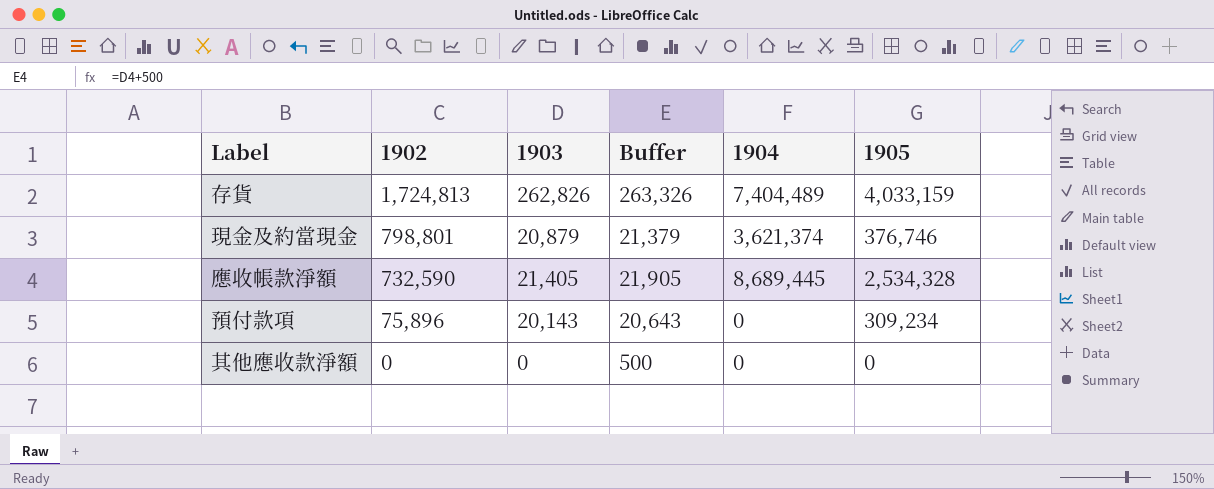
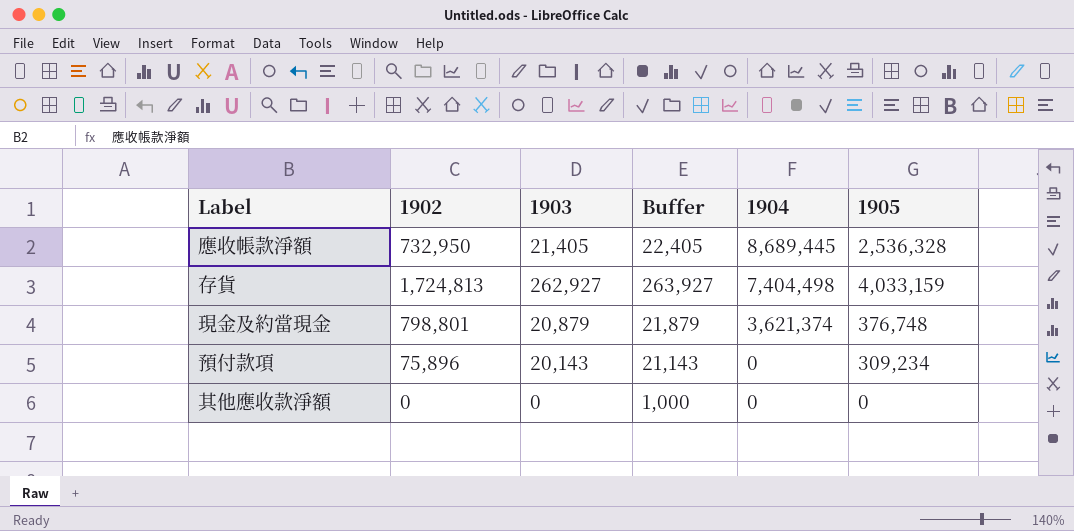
row order: 1902 descending -> 1904 descending
column Buffer | formula: [1903] + 500 -> [1903] + 1000
應收帳款淨額 | 1902: 732,590 -> 732,950
應收帳款淨額 | 1905: 2,534,328 -> 2,536,328
存貨 | 1903: 262,826 -> 262,927
存貨 | 1904: 7,404,489 -> 7,404,498
現金及約當現金 | 1905: 376,746 -> 376,748

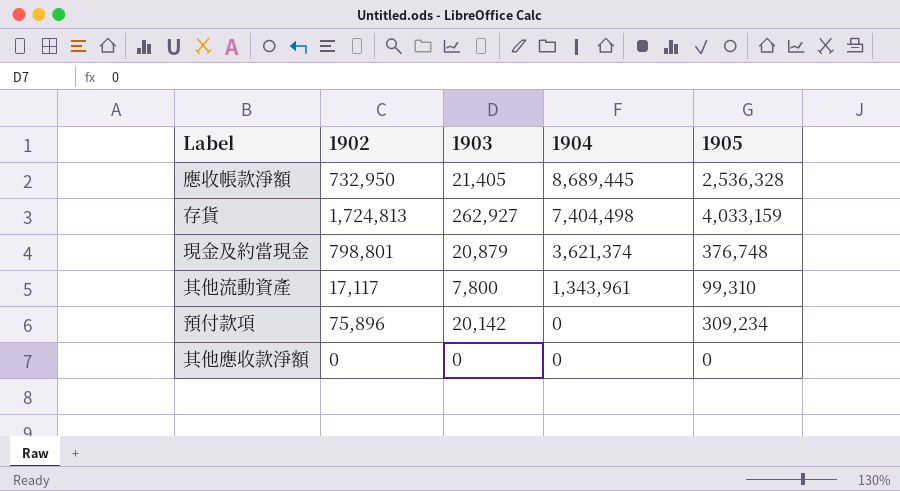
column Buffer | formula: [1903] + 1000 -> none
row 其他流動資產: none -> 17,117 | 7,800 | 1,343,961 | 99,310
預付款項 | 1903: 20,143 -> 20,142

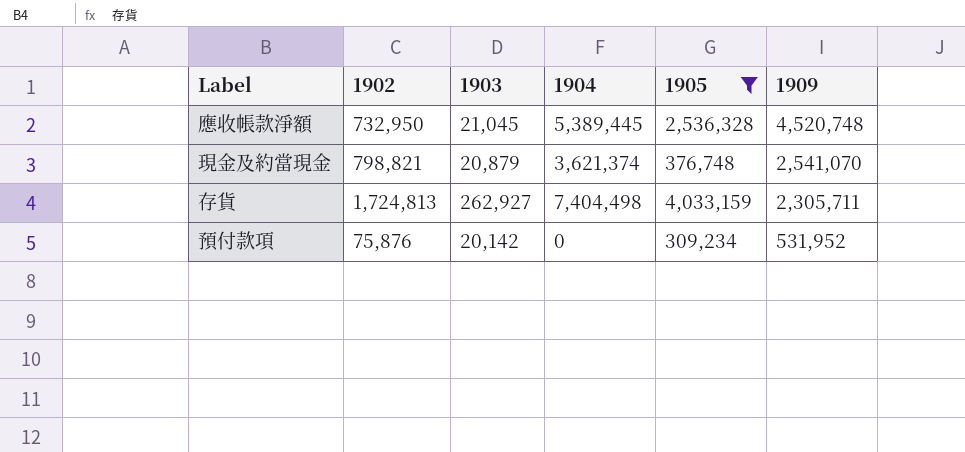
filter: none -> 1905 >= 309,234
row order: 1904 descending -> 1909 descending
column 1909 | position: none -> 6
應收帳款淨額 | 1903: 21,405 -> 21,045
應收帳款淨額 | 1904: 8,689,445 -> 5,389,445
現金及約當現金 | 1902: 798,801 -> 798,821
預付款項 | 1902: 75,896 -> 75,876

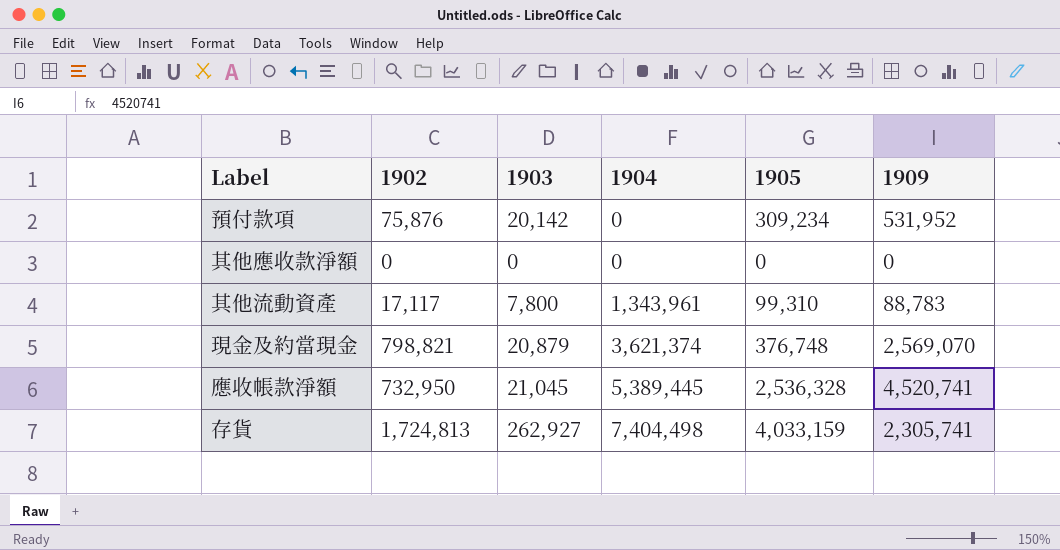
filter: 1905 >= 309,234 -> none
row order: 1909 descending -> 1904 ascending
現金及約當現金 | 1909: 2,541,070 -> 2,569,070
應收帳款淨額 | 1909: 4,520,748 -> 4,520,741
存貨 | 1909: 2,305,711 -> 2,305,741

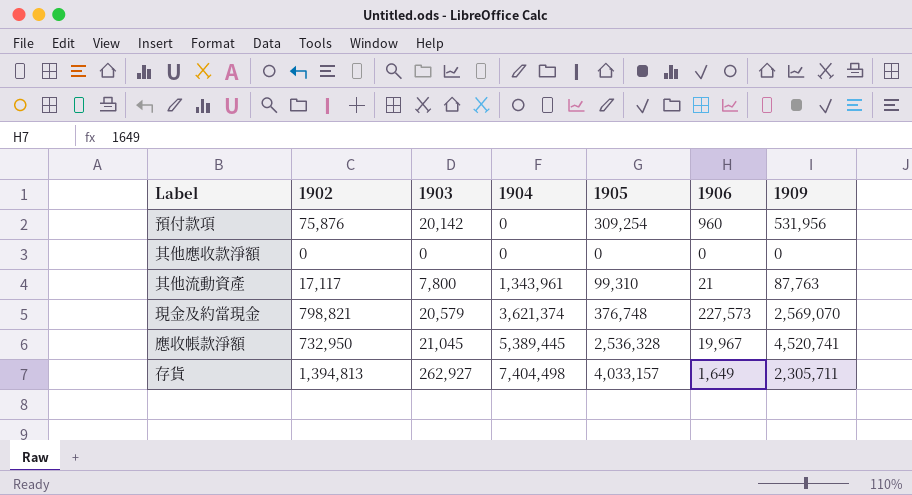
column 1906 | position: none -> 6
預付款項 | 1905: 309,234 -> 309,254
預付款項 | 1909: 531,952 -> 531,956
其他流動資產 | 1909: 88,783 -> 87,763
現金及約當現金 | 1903: 20,879 -> 20,579
存貨 | 1902: 1,724,813 -> 1,394,813
存貨 | 1905: 4,033,159 -> 4,033,157
存貨 | 1909: 2,305,741 -> 2,305,711

